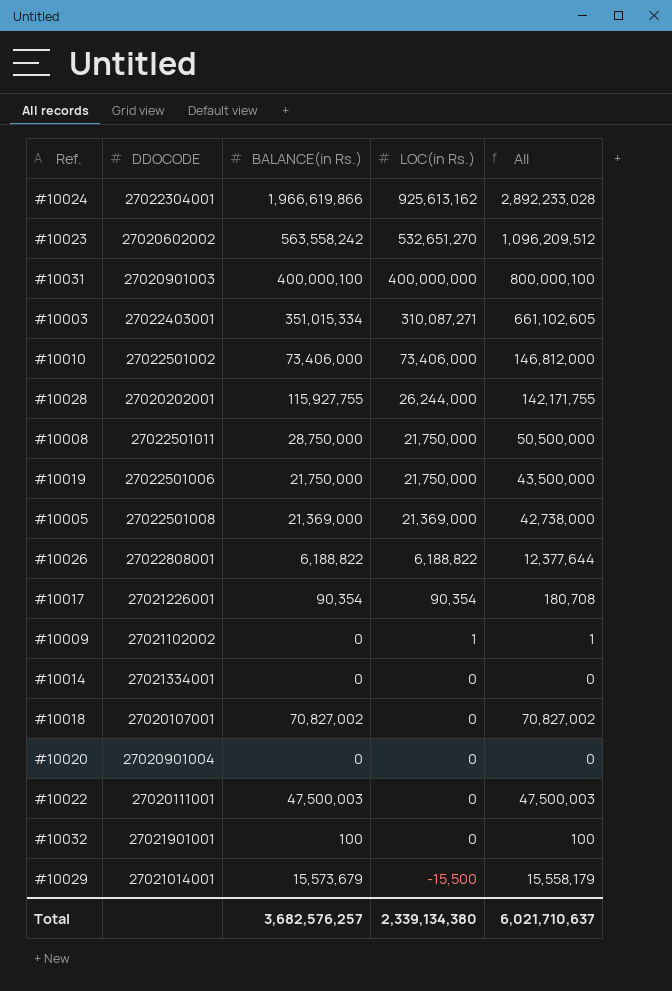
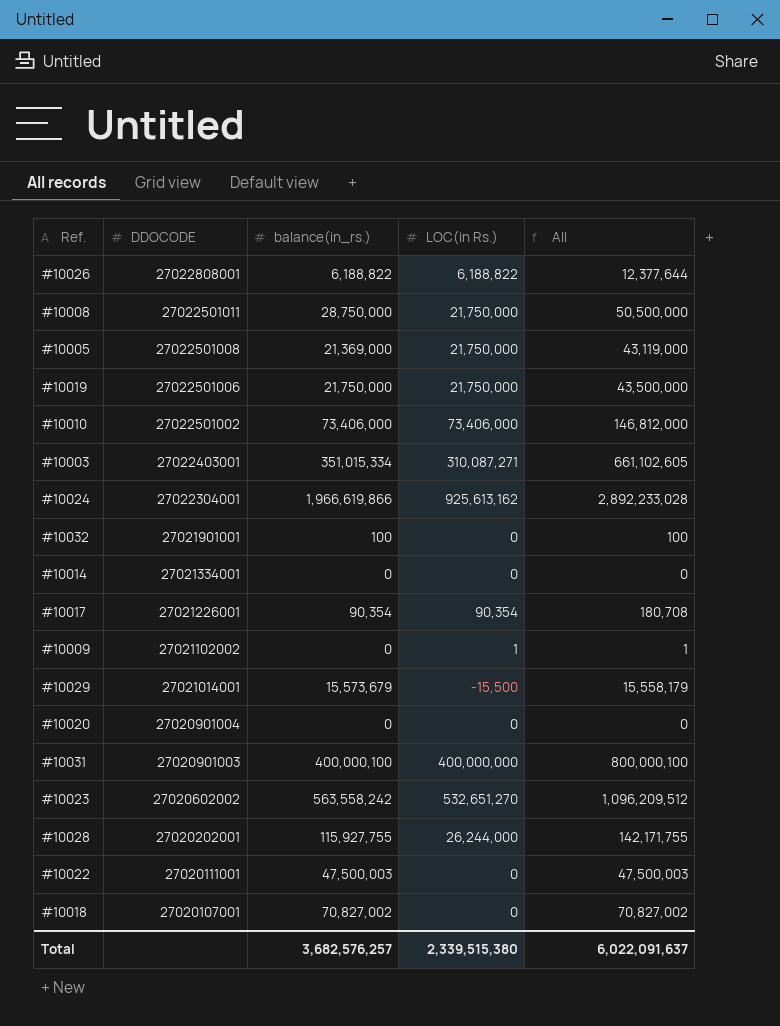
row order: LOC(in Rs.) descending -> DDOCODE descending
column name: BALANCE(in Rs.) -> balance(in_rs.)
#10005 | LOC(in Rs.): 21,369,000 -> 21,750,000
#10005 | All: 42,738,000 -> 43,119,000
Total | LOC(in Rs.): 2,339,134,380 -> 2,339,515,380
Total | All: 6,021,710,637 -> 6,022,091,637

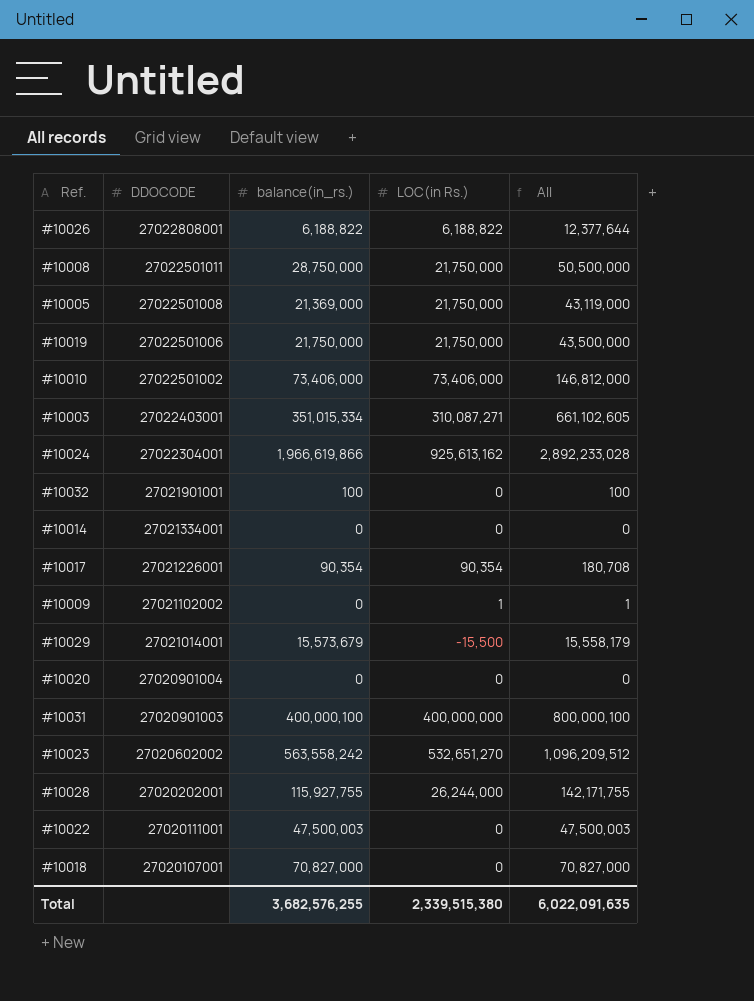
#10018 | balance(in_rs.): 70,827,002 -> 70,827,000
#10018 | All: 70,827,002 -> 70,827,000
Total | balance(in_rs.): 3,682,576,257 -> 3,682,576,255
Total | All: 6,022,091,637 -> 6,022,091,635

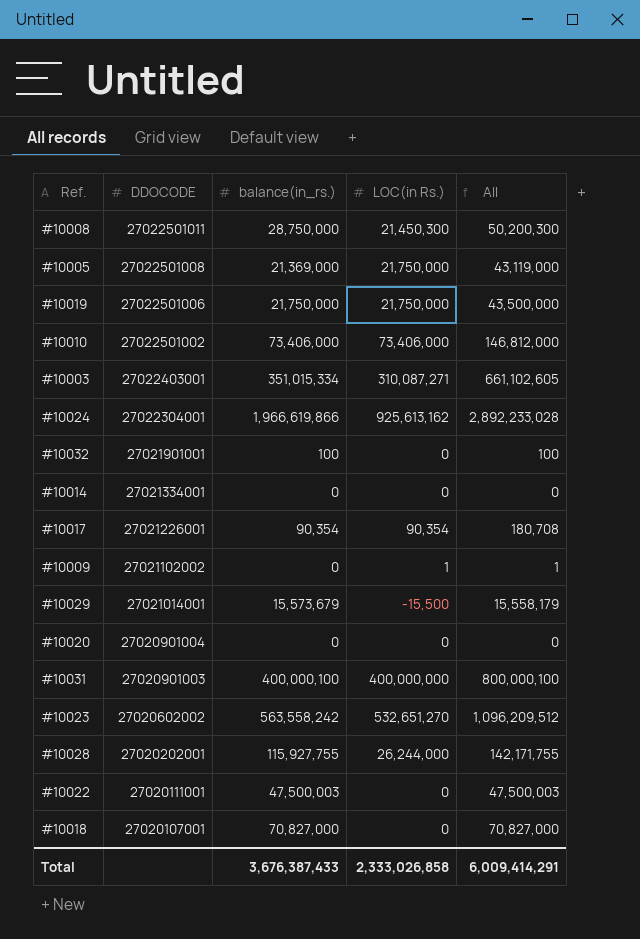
row #10026: 27022808001 | 6,188,822 | 6,188,822 | 12,377,644 -> none
#10008 | LOC(in Rs.): 21,750,000 -> 21,450,300
#10008 | All: 50,500,000 -> 50,200,300
Total | balance(in_rs.): 3,682,576,255 -> 3,676,387,433
Total | LOC(in Rs.): 2,339,515,380 -> 2,333,026,858
Total | All: 6,022,091,635 -> 6,009,414,291

